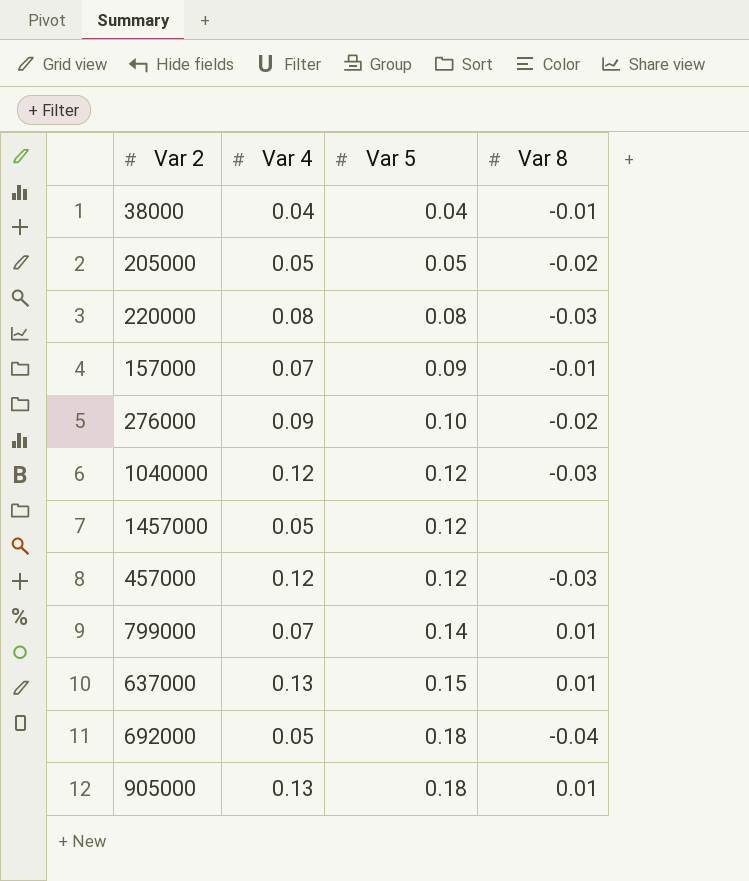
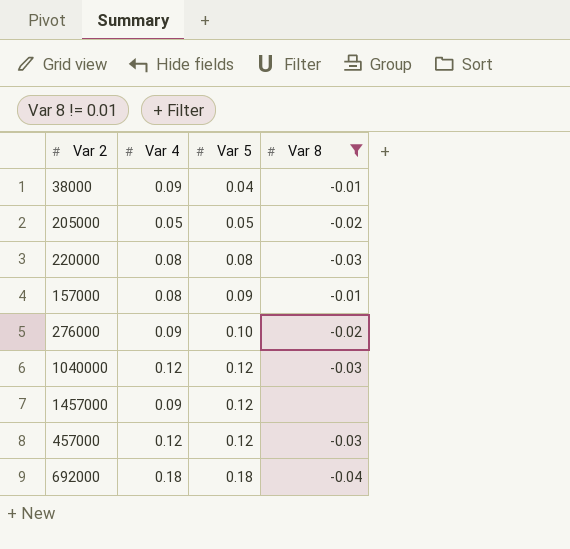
filter: none -> Var 8 != 0.01
38000 | Var 4: 0.04 -> 0.09
157000 | Var 4: 0.07 -> 0.08
1457000 | Var 4: 0.05 -> 0.09
692000 | Var 4: 0.05 -> 0.18

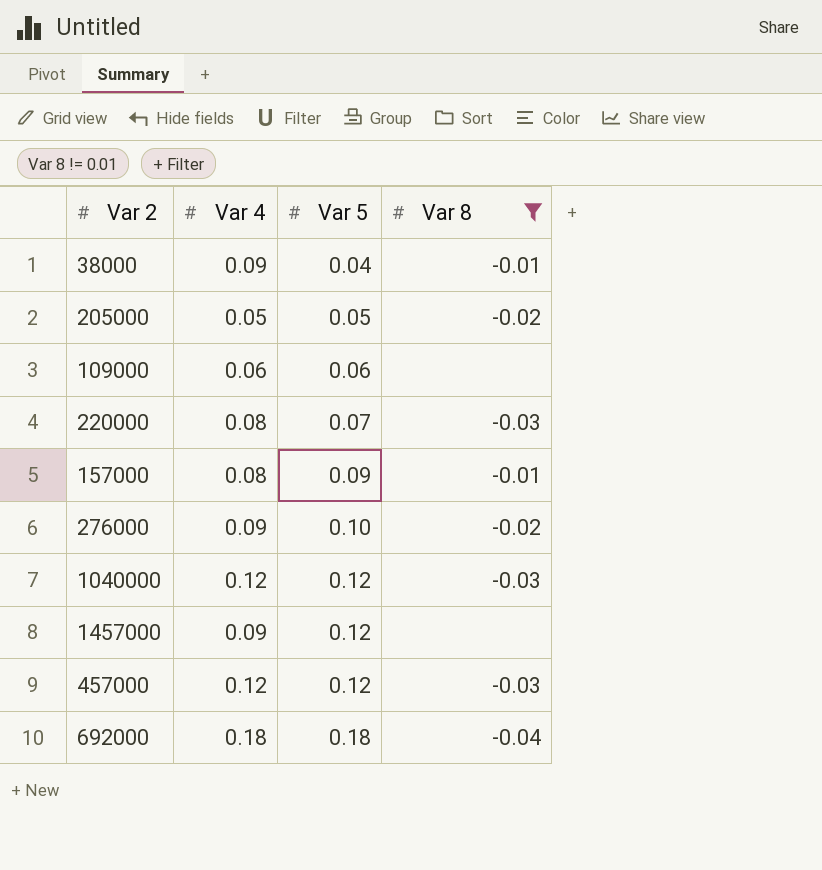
row 109000: none -> 0.06 | 0.06 | none
220000 | Var 5: 0.08 -> 0.07

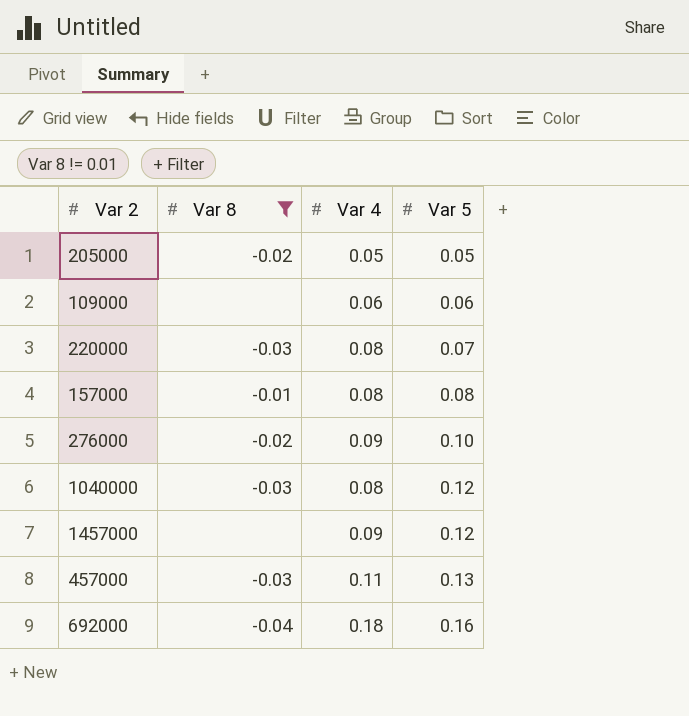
column Var 8 | position: 4 -> 2
row 38000: 0.09 | 0.04 | -0.01 -> none
157000 | Var 5: 0.09 -> 0.08
1040000 | Var 4: 0.12 -> 0.08
457000 | Var 4: 0.12 -> 0.11
457000 | Var 5: 0.12 -> 0.13
692000 | Var 5: 0.18 -> 0.16

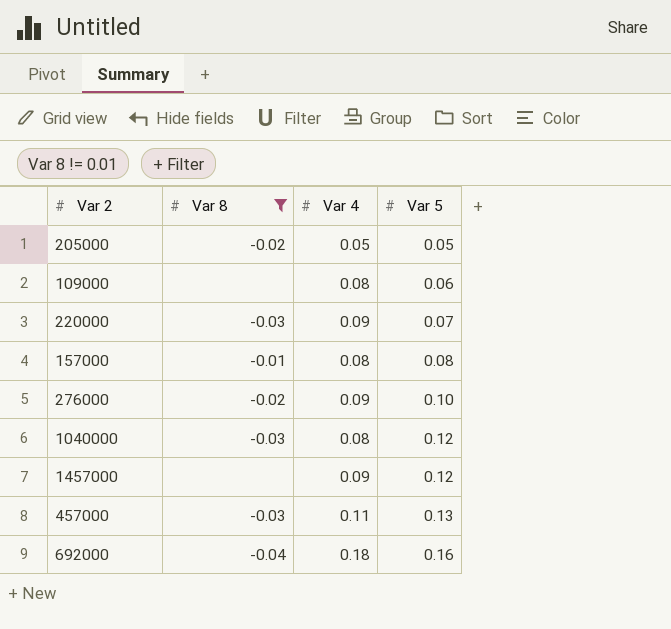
109000 | Var 4: 0.06 -> 0.08
220000 | Var 4: 0.08 -> 0.09

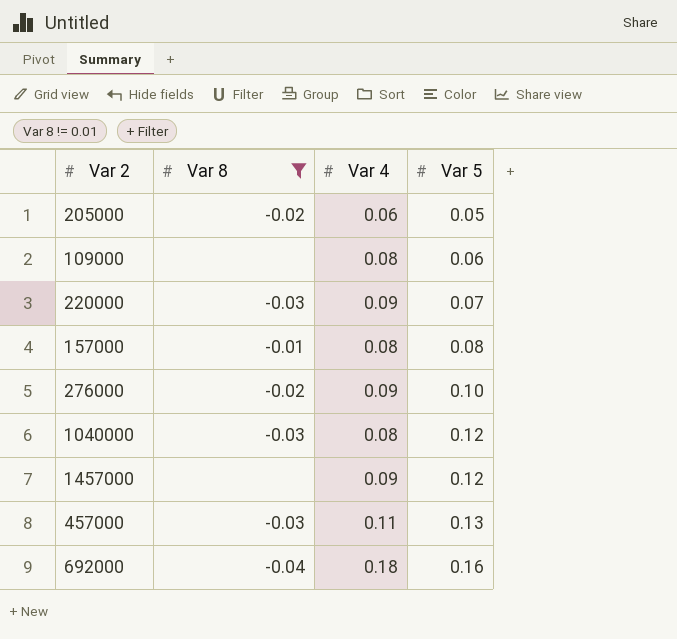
205000 | Var 4: 0.05 -> 0.06

